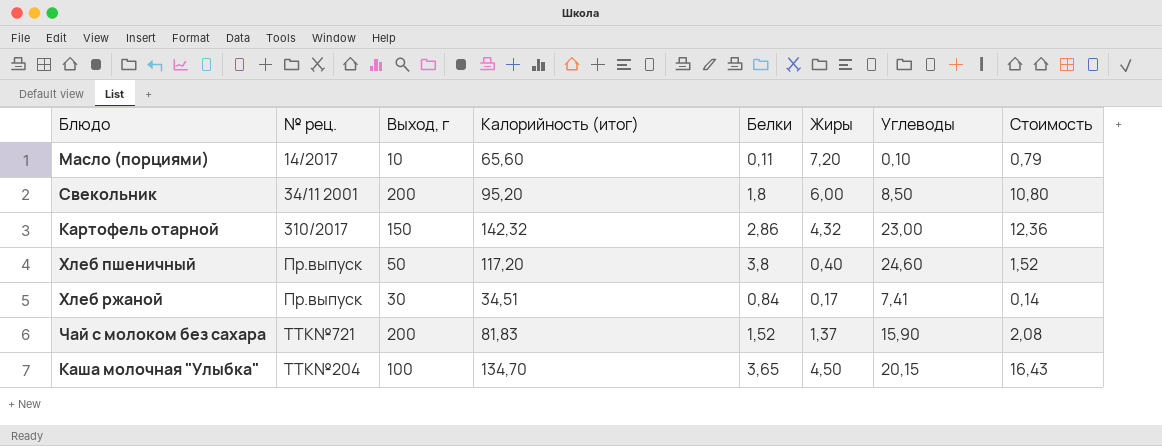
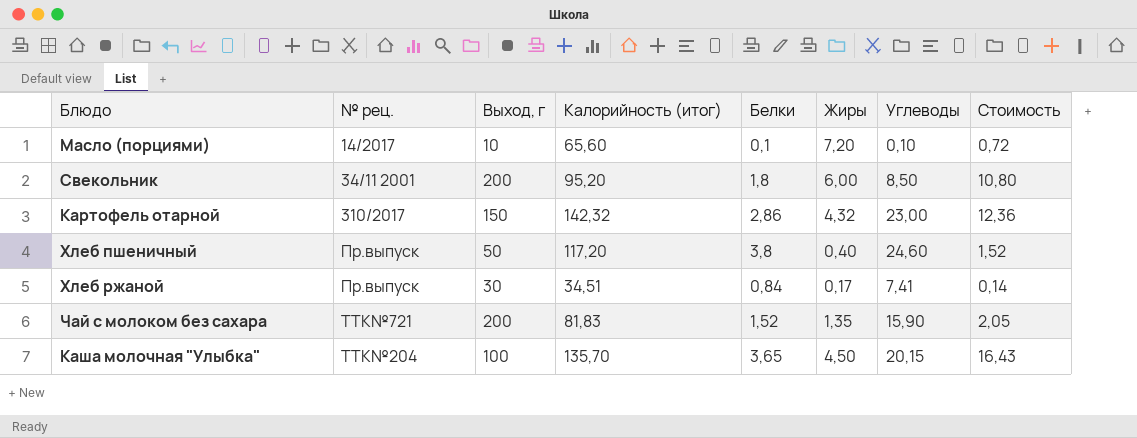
Масло (порциями) | Белки: 0,11 -> 0,1
Масло (порциями) | Стоимость: 0,79 -> 0,72
Чай с молоком без сахара | Жиры: 1,37 -> 1,35
Чай с молоком без сахара | Стоимость: 2,08 -> 2,05
Каша молочная "Улыбка" | Калорийность (итог): 134,70 -> 135,70

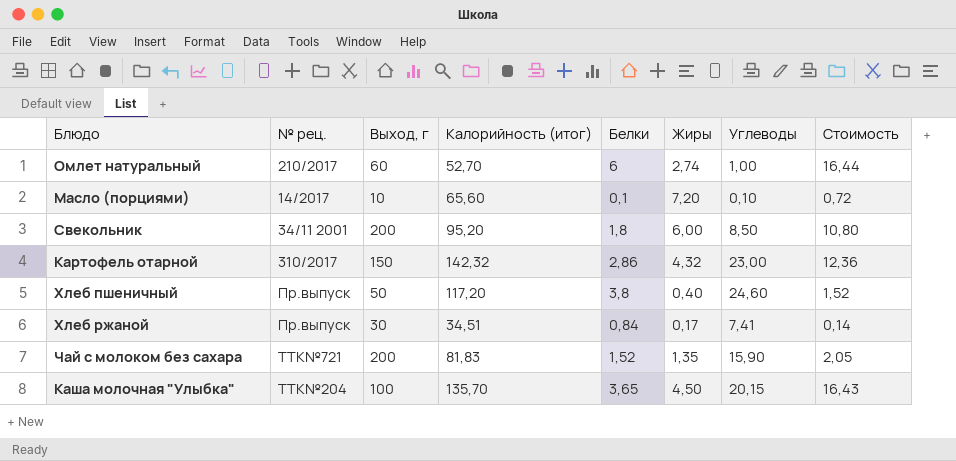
row Омлет натуральный: none -> 210/2017 | 60 | 52,70 | 6 | 2,74 | 1,00 | 16,44

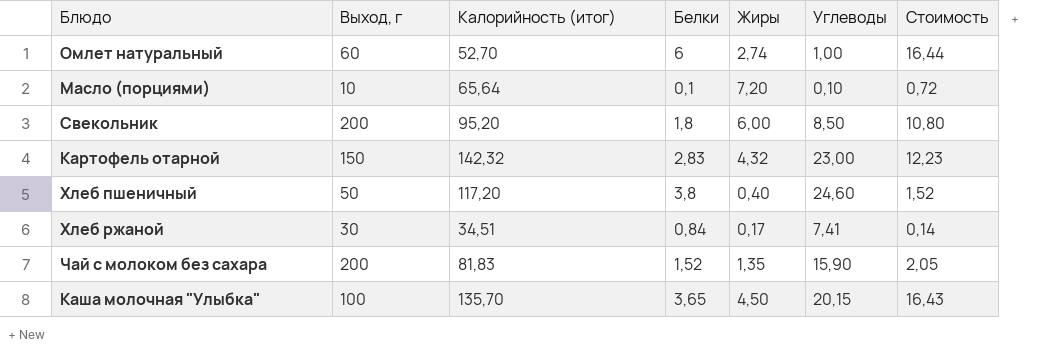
column № рец. | position: 2 -> none
Масло (порциями) | Калорийность (итог): 65,60 -> 65,64
Картофель отарной | Белки: 2,86 -> 2,83
Картофель отарной | Стоимость: 12,36 -> 12,23

